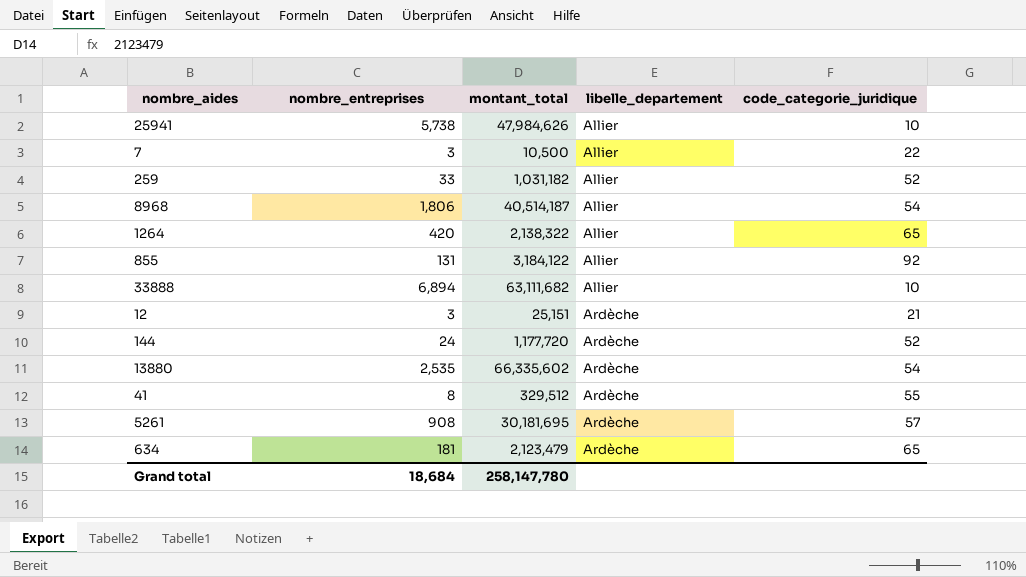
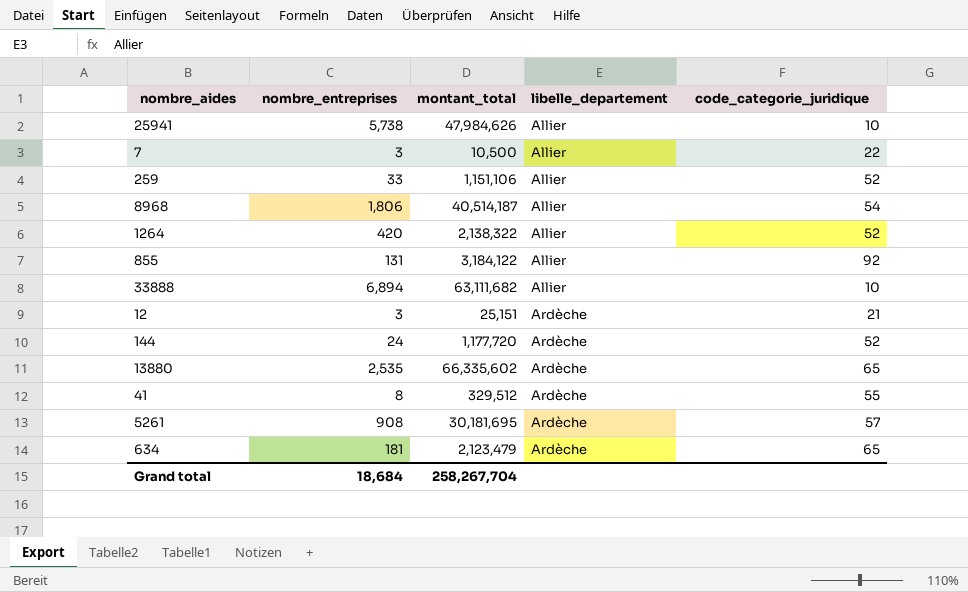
259 | montant_total: 1,031,182 -> 1,151,106
1264 | code_categorie_juridique: 65 -> 52
13880 | code_categorie_juridique: 54 -> 65
Grand total | montant_total: 258,147,780 -> 258,267,704

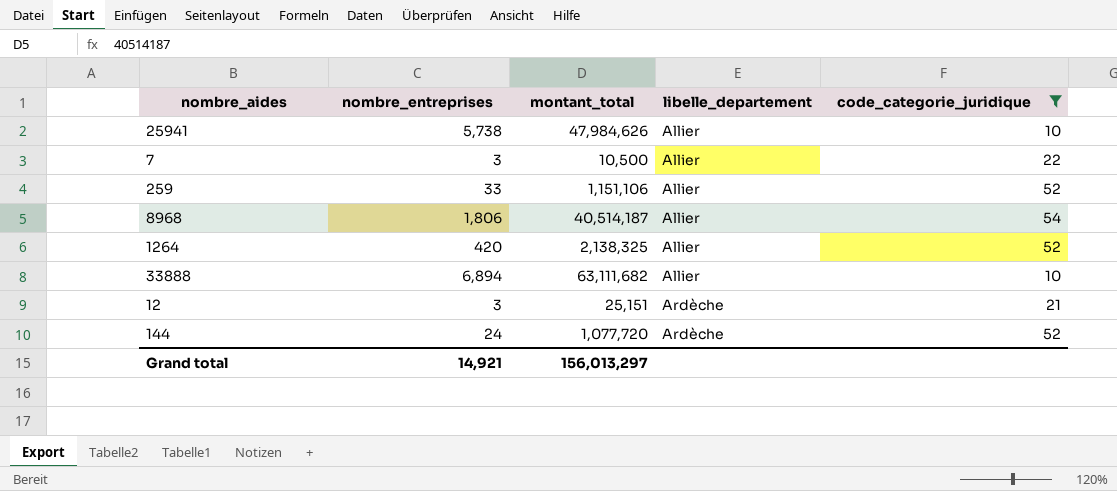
filter: none -> code_categorie_juridique <= 54
1264 | montant_total: 2,138,322 -> 2,138,325
144 | montant_total: 1,177,720 -> 1,077,720
Grand total | nombre_entreprises: 18,684 -> 14,921
Grand total | montant_total: 258,267,704 -> 156,013,297

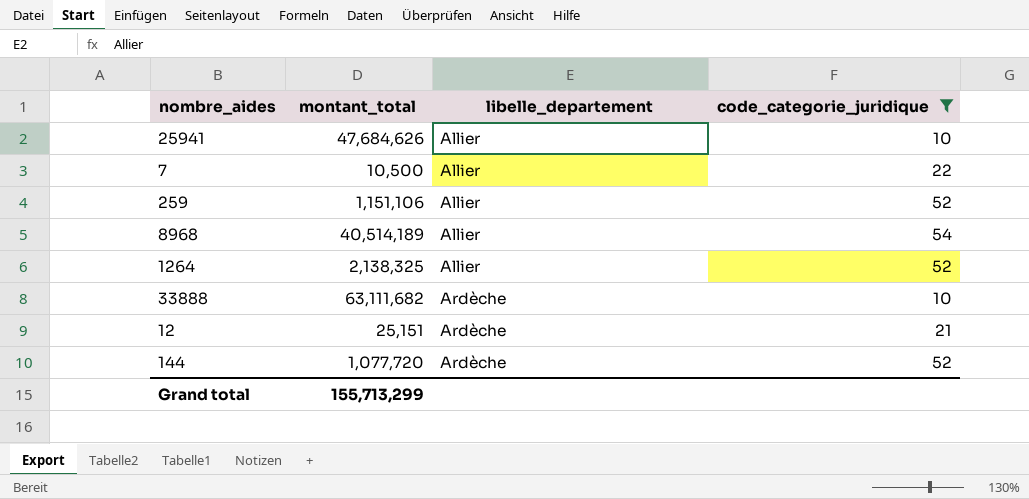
column nombre_entreprises | position: 2 -> none
25941 | montant_total: 47,984,626 -> 47,684,626
8968 | montant_total: 40,514,187 -> 40,514,189
33888 | libelle_departement: Allier -> Ardèche
Grand total | montant_total: 156,013,297 -> 155,713,299

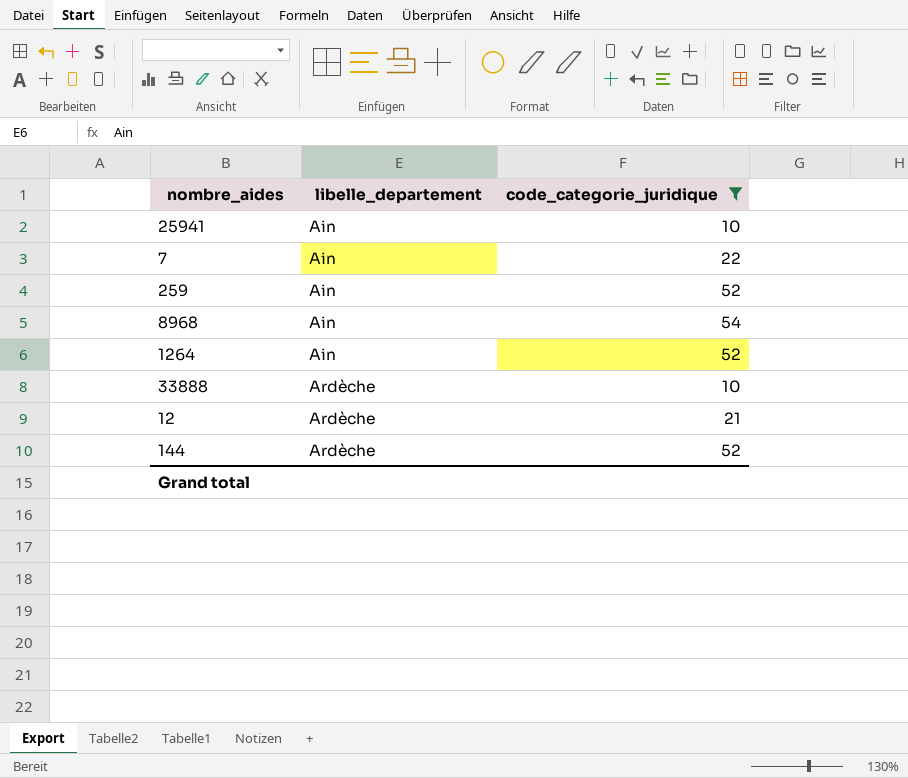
column montant_total | position: 2 -> none
25941 | libelle_departement: Allier -> Ain
7 | libelle_departement: Allier -> Ain
259 | libelle_departement: Allier -> Ain
8968 | libelle_departement: Allier -> Ain
1264 | libelle_departement: Allier -> Ain

